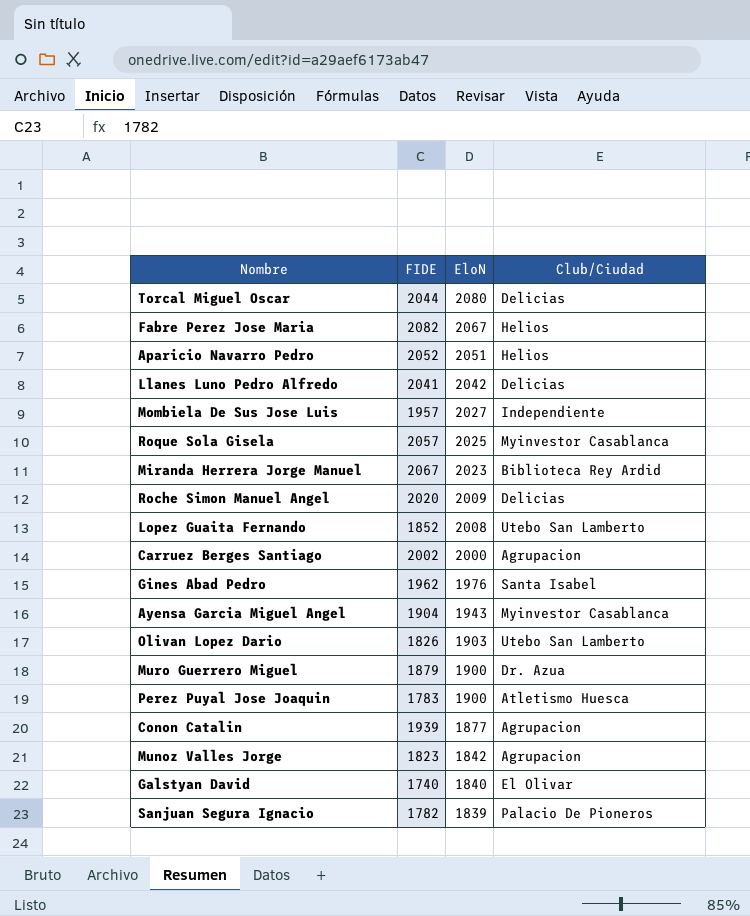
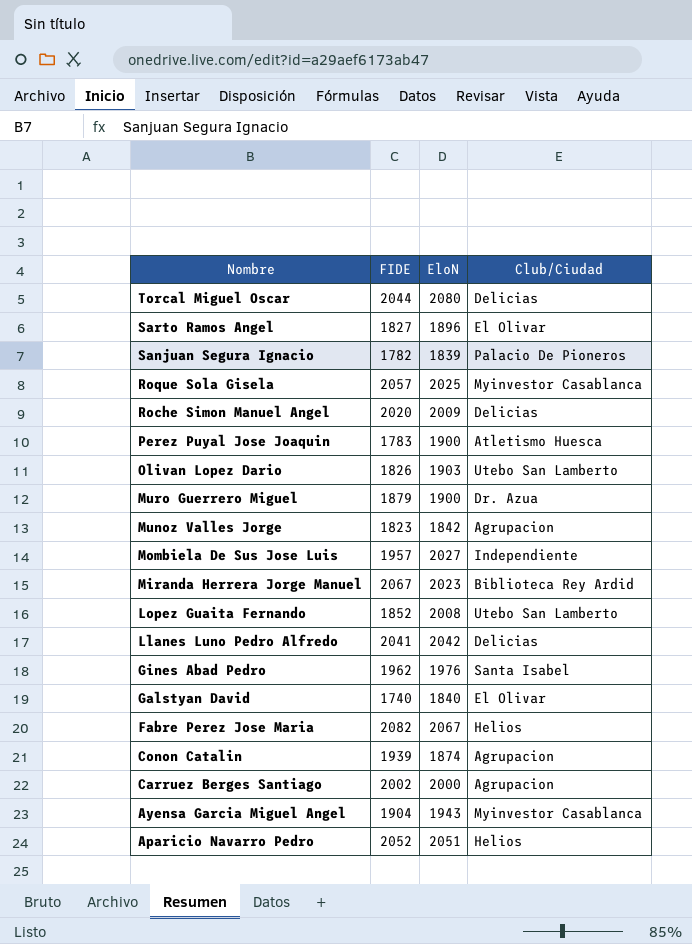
row order: EloN descending -> Nombre descending
row Sarto Ramos Angel: none -> 1827 | 1896 | El Olivar
Conon Catalin | EloN: 1877 -> 1874

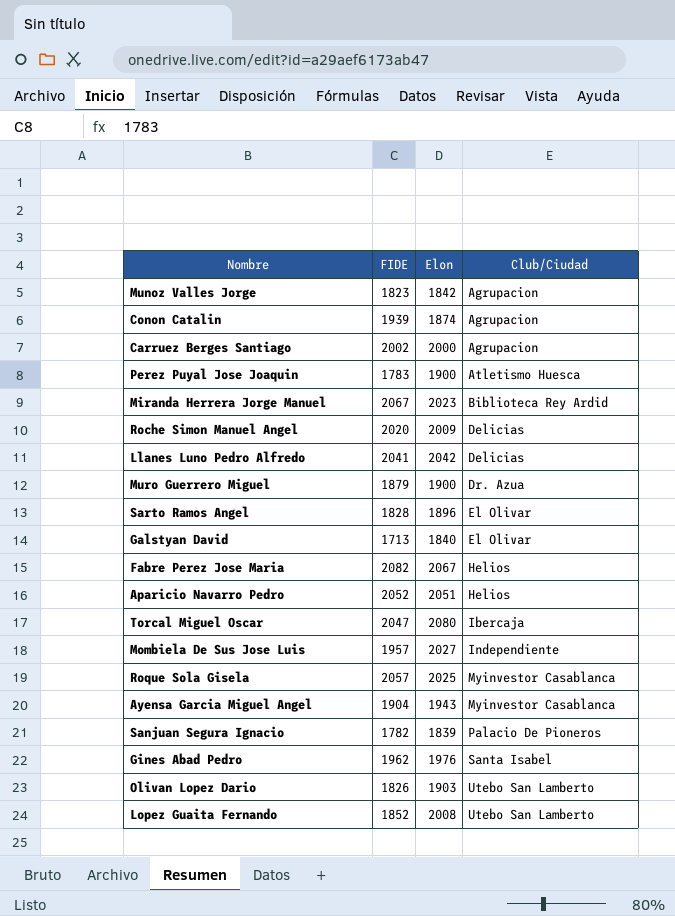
row order: Nombre descending -> Club/Ciudad ascending
column name: EloN -> Elon
Sarto Ramos Angel | FIDE: 1827 -> 1828
Galstyan David | FIDE: 1740 -> 1713
Torcal Miguel Oscar | FIDE: 2044 -> 2047
Torcal Miguel Oscar | Club/Ciudad: Delicias -> Ibercaja

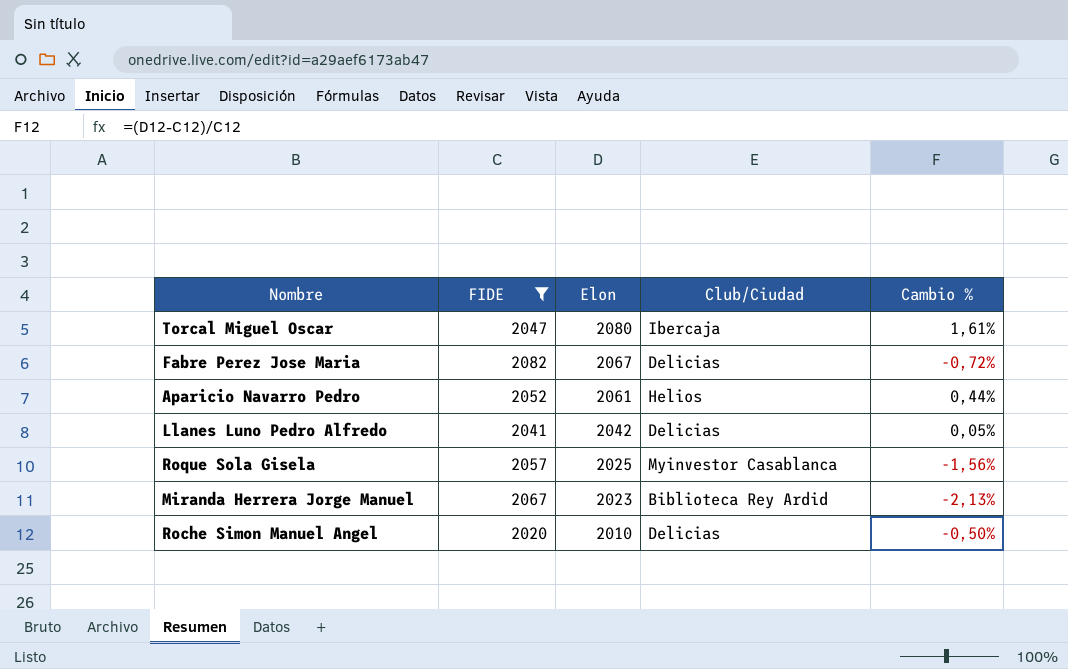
filter: none -> FIDE >= 2020
row order: Club/Ciudad ascending -> Elon descending
column Cambio % | formula: none -> ([Elon] - [FIDE]) / [FIDE]
Fabre Perez Jose Maria | Club/Ciudad: Helios -> Delicias
Aparicio Navarro Pedro | Elon: 2051 -> 2061
Roche Simon Manuel Angel | Elon: 2009 -> 2010

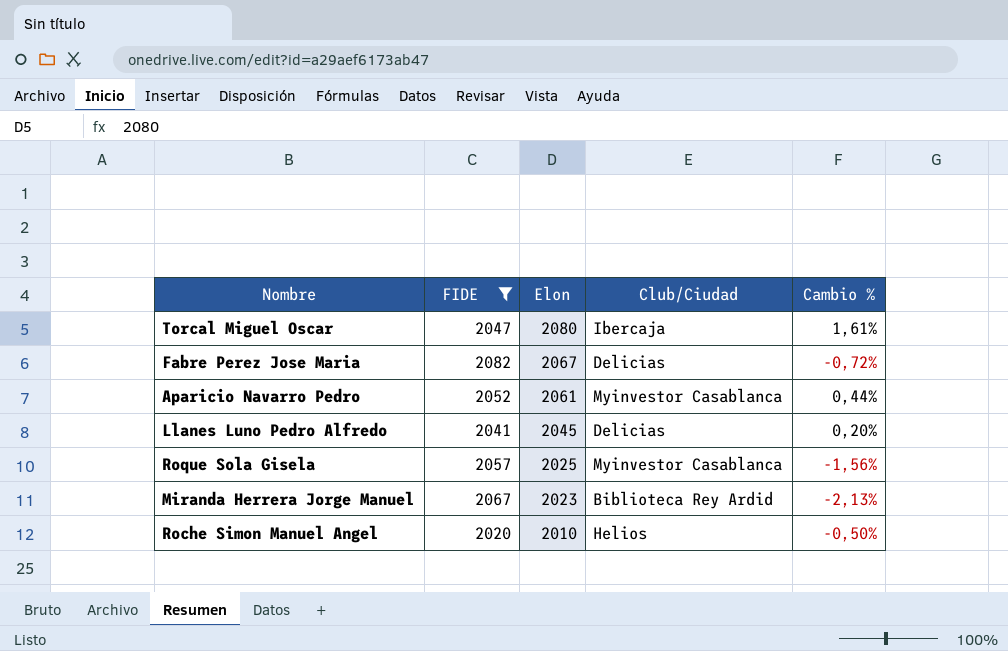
Aparicio Navarro Pedro | Club/Ciudad: Helios -> Myinvestor Casablanca
Llanes Luno Pedro Alfredo | Elon: 2042 -> 2045
Llanes Luno Pedro Alfredo | Cambio %: 0,05% -> 0,20%
Roche Simon Manuel Angel | Club/Ciudad: Delicias -> Helios

